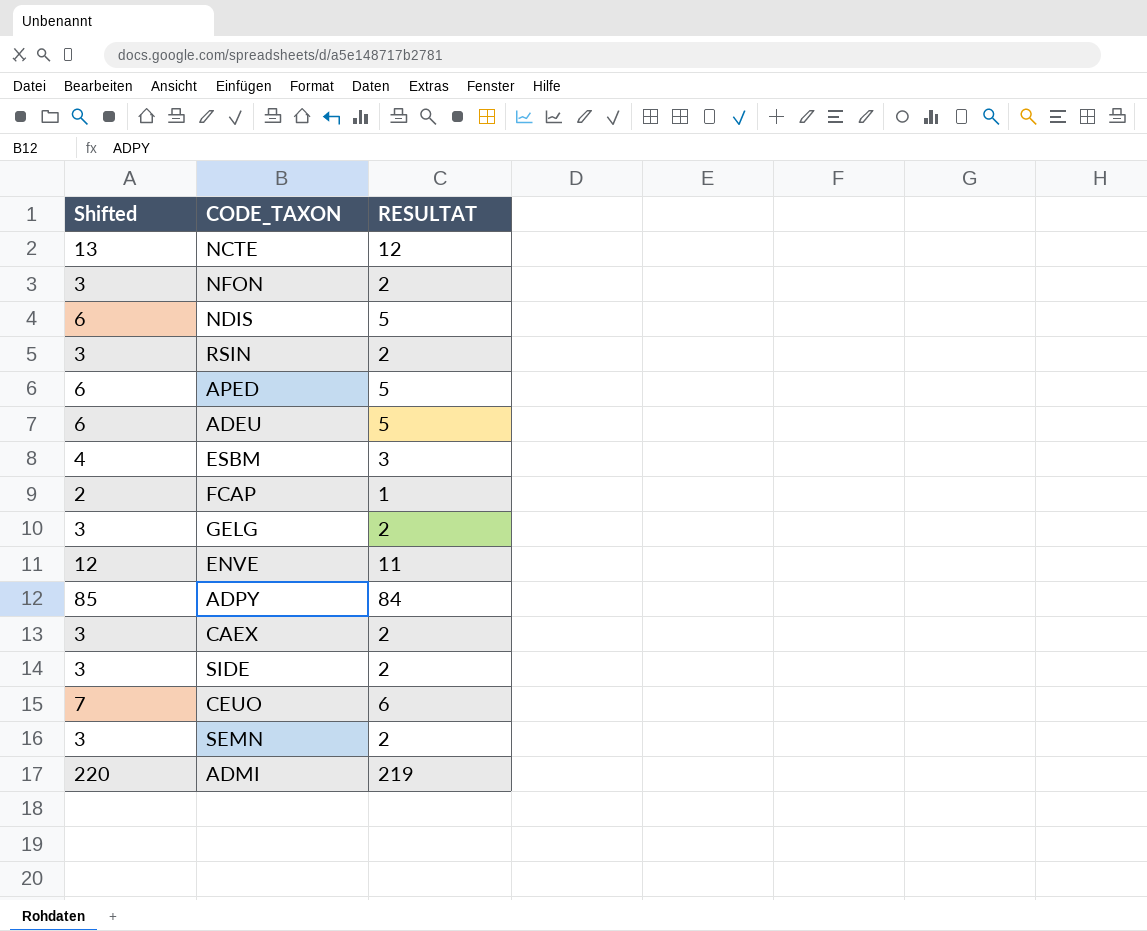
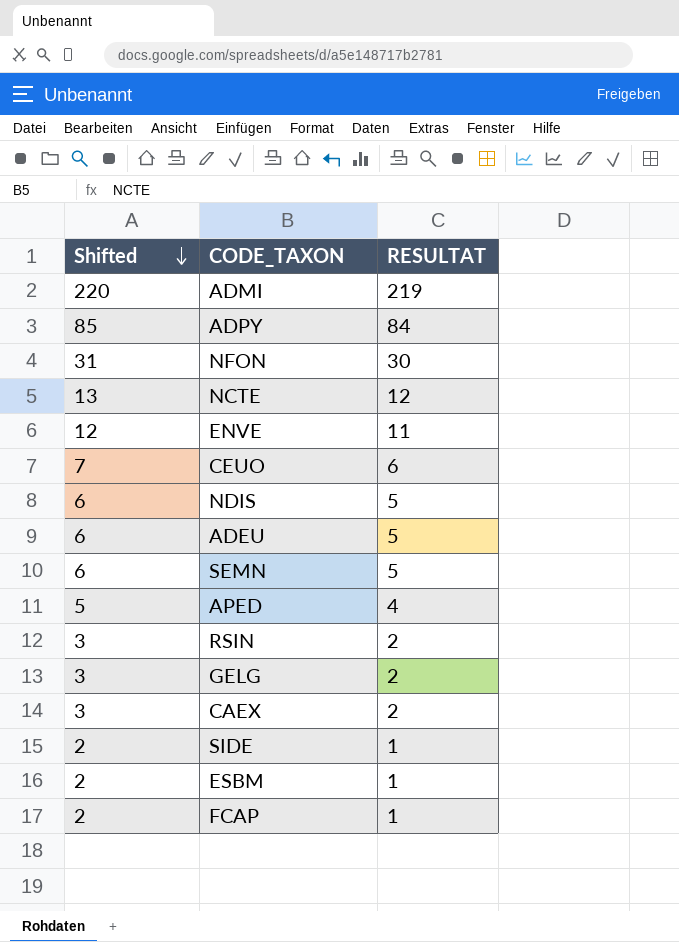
row order: none -> Shifted descending
NFON | Shifted: 3 -> 31
NFON | RESULTAT: 2 -> 30
SEMN | Shifted: 3 -> 6
SEMN | RESULTAT: 2 -> 5
APED | Shifted: 6 -> 5
APED | RESULTAT: 5 -> 4
SIDE | Shifted: 3 -> 2
SIDE | RESULTAT: 2 -> 1
ESBM | Shifted: 4 -> 2
ESBM | RESULTAT: 3 -> 1

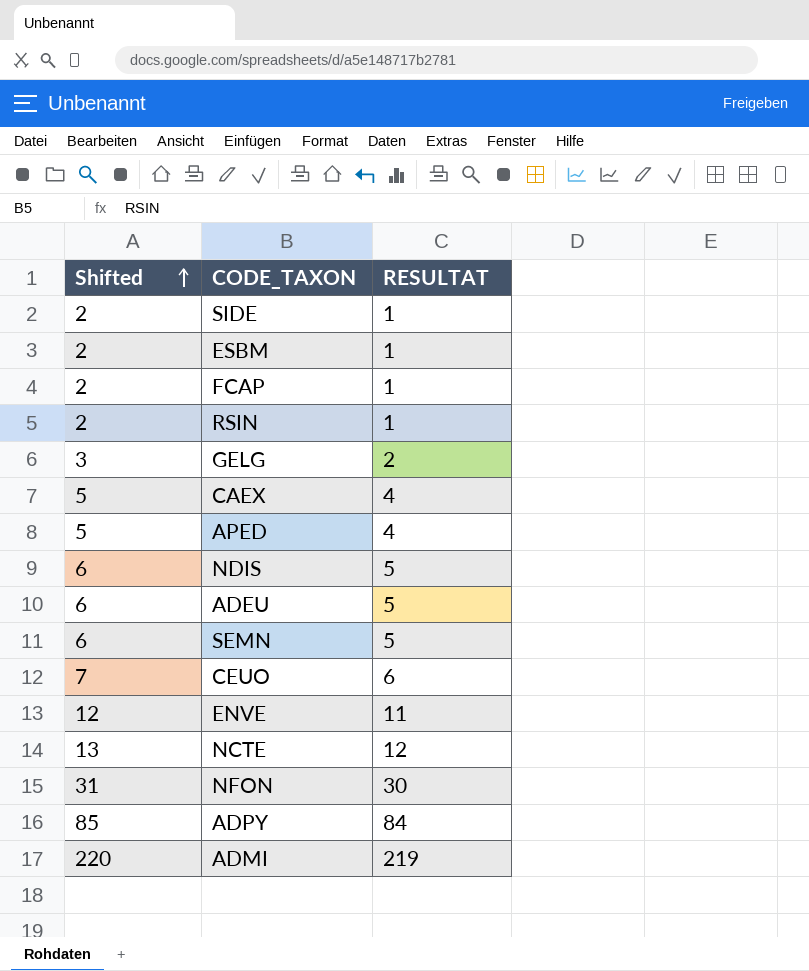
row order: Shifted descending -> Shifted ascending
RSIN | Shifted: 3 -> 2
RSIN | RESULTAT: 2 -> 1
CAEX | Shifted: 3 -> 5
CAEX | RESULTAT: 2 -> 4

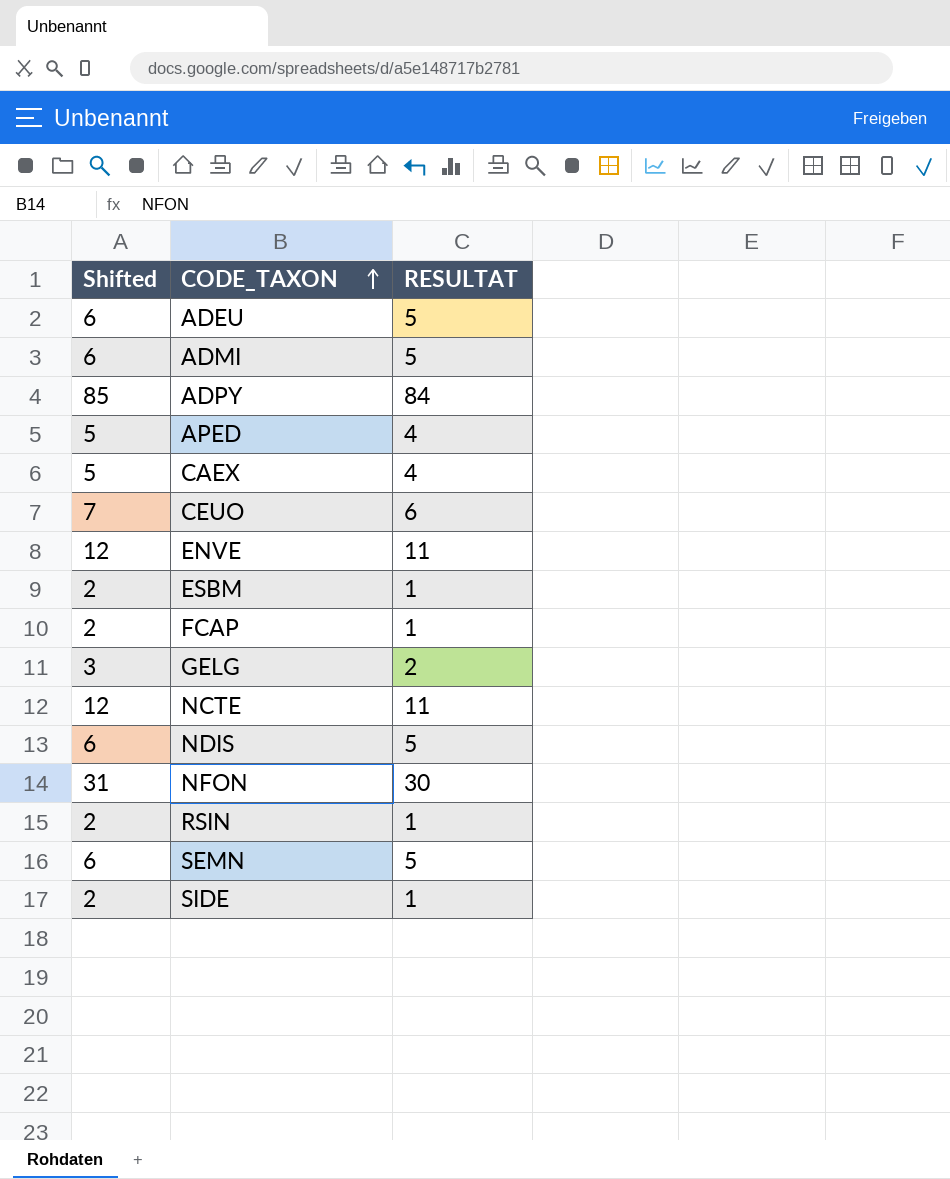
row order: Shifted ascending -> CODE_TAXON ascending
ADMI | Shifted: 220 -> 6
ADMI | RESULTAT: 219 -> 5
NCTE | Shifted: 13 -> 12
NCTE | RESULTAT: 12 -> 11

